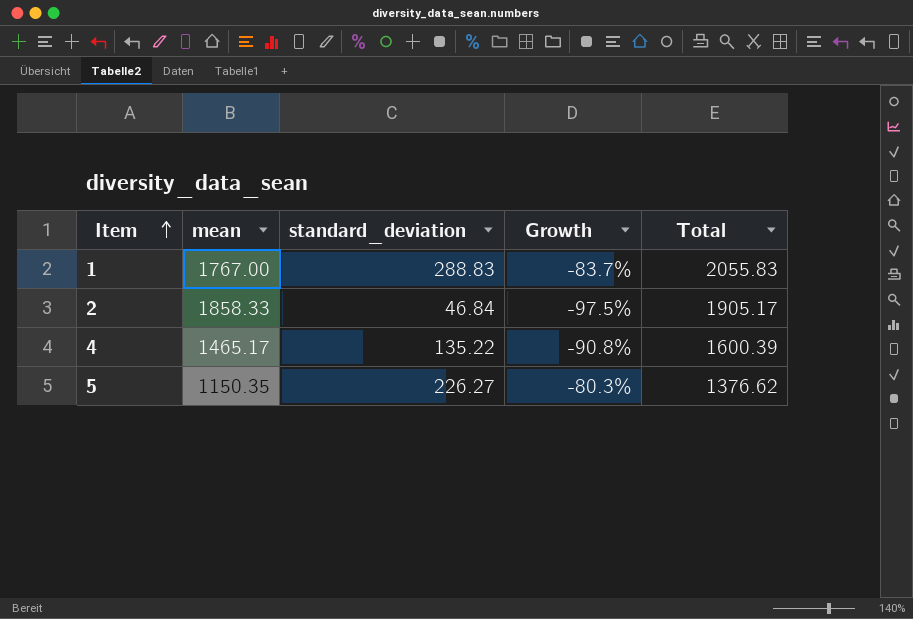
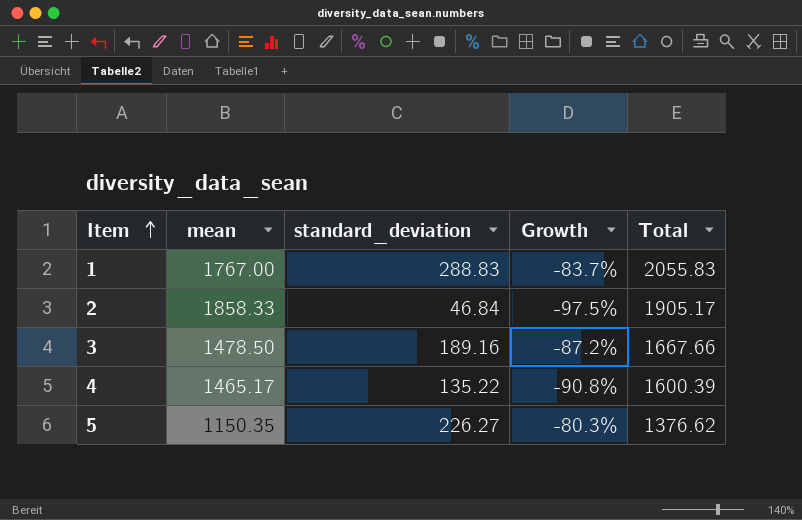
row 3: none -> 1478.50 | 189.16 | -87.2% | 1667.66

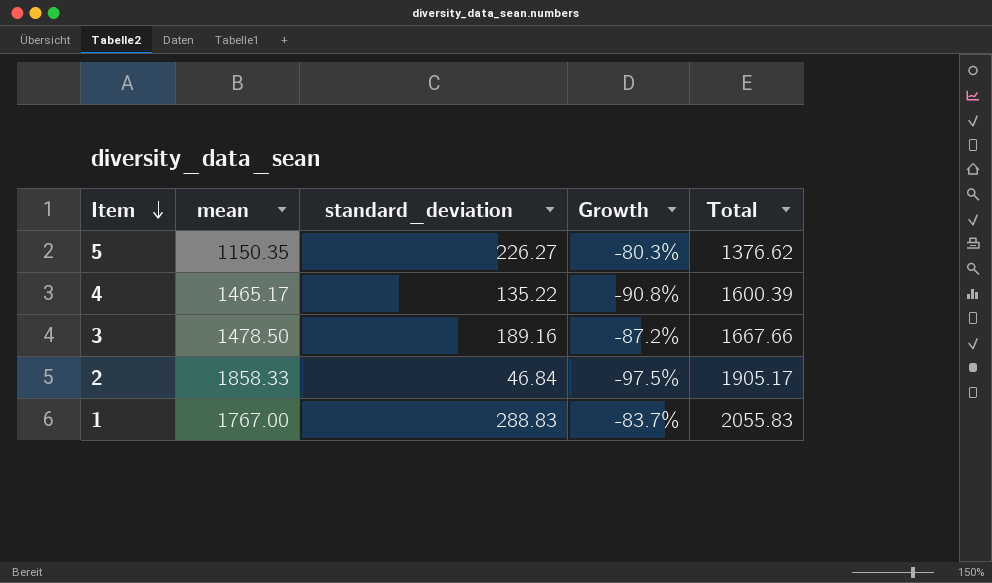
row order: Item ascending -> Item descending

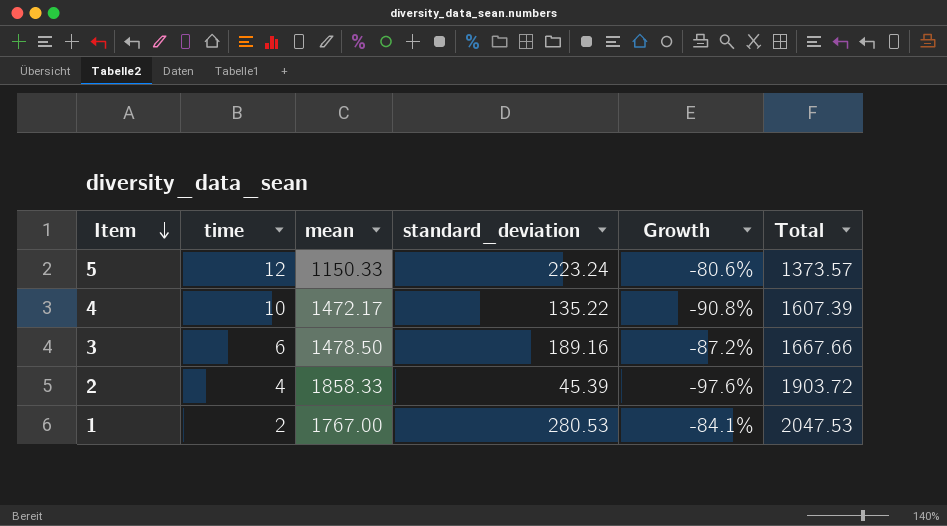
column time | position: none -> 2
5 | mean: 1150.35 -> 1150.33
5 | standard_deviation: 226.27 -> 223.24
5 | Growth: -80.3% -> -80.6%
5 | Total: 1376.62 -> 1373.57
4 | mean: 1465.17 -> 1472.17
4 | Total: 1600.39 -> 1607.39
2 | standard_deviation: 46.84 -> 45.39
2 | Growth: -97.5% -> -97.6%
2 | Total: 1905.17 -> 1903.72
1 | standard_deviation: 288.83 -> 280.53
1 | Growth: -83.7% -> -84.1%
1 | Total: 2055.83 -> 2047.53

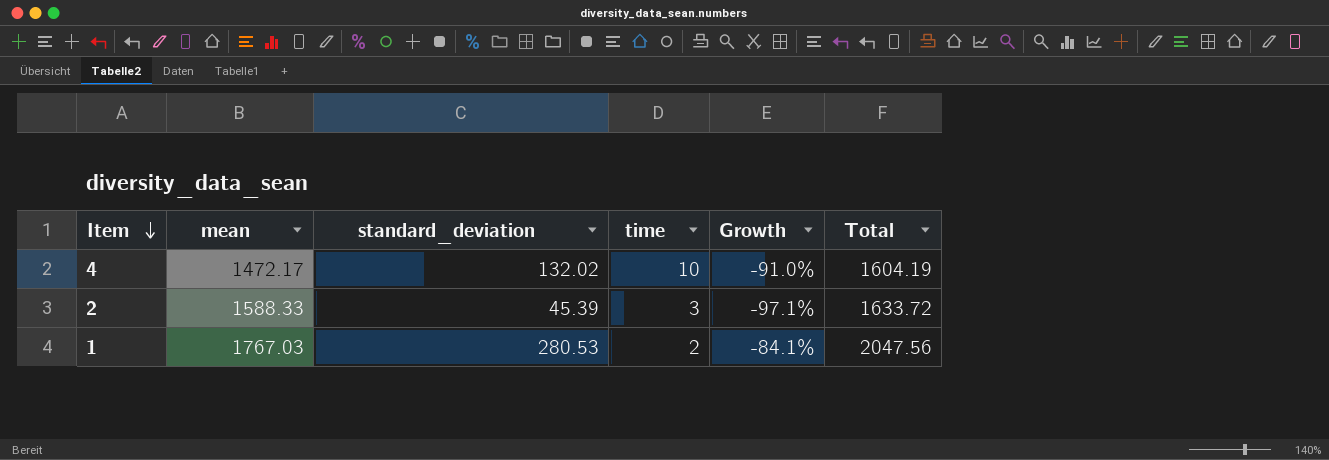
column time | position: 2 -> 4
row 5: 12 | 1150.33 | 223.24 | -80.6% | 1373.57 -> none
row 3: 6 | 1478.50 | 189.16 | -87.2% | 1667.66 -> none
4 | standard_deviation: 135.22 -> 132.02
4 | Growth: -90.8% -> -91.0%
4 | Total: 1607.39 -> 1604.19
2 | mean: 1858.33 -> 1588.33
2 | time: 4 -> 3
2 | Growth: -97.6% -> -97.1%
2 | Total: 1903.72 -> 1633.72
1 | mean: 1767.00 -> 1767.03
1 | Total: 2047.53 -> 2047.56

